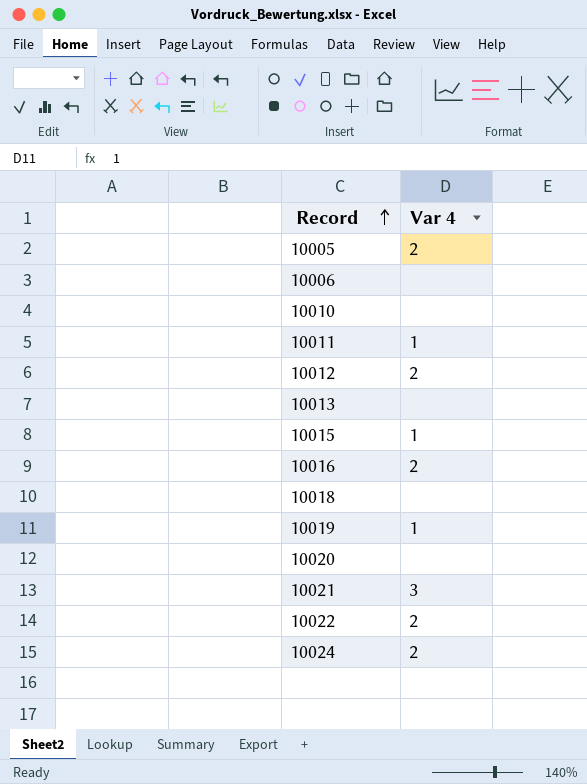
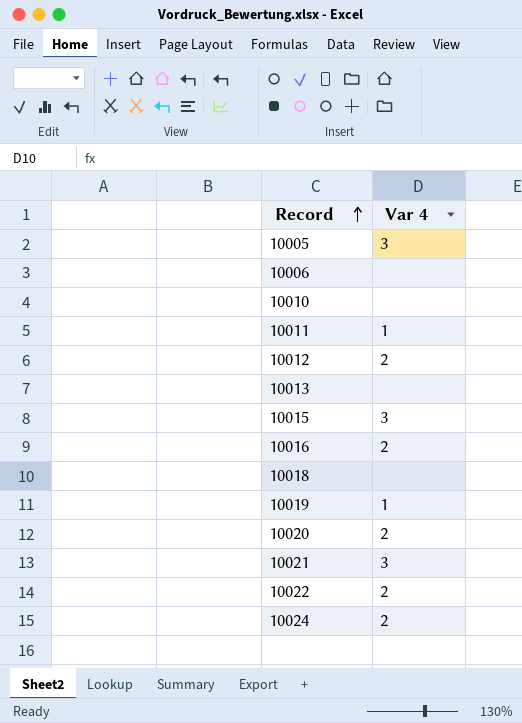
10005 | Var 4: 2 -> 3
10015 | Var 4: 1 -> 3
10020 | Var 4: none -> 2

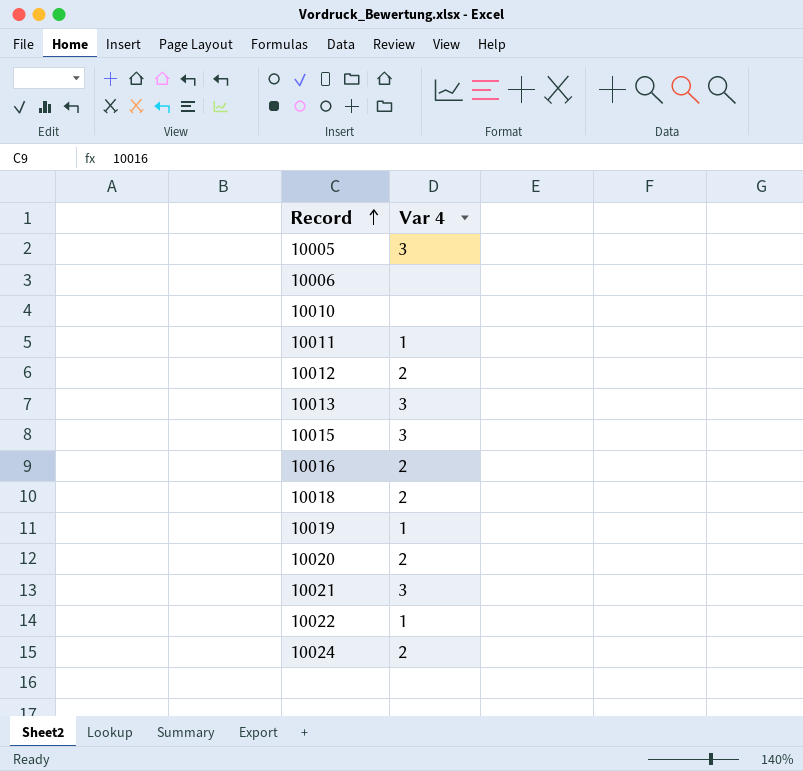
10013 | Var 4: none -> 3
10018 | Var 4: none -> 2
10022 | Var 4: 2 -> 1

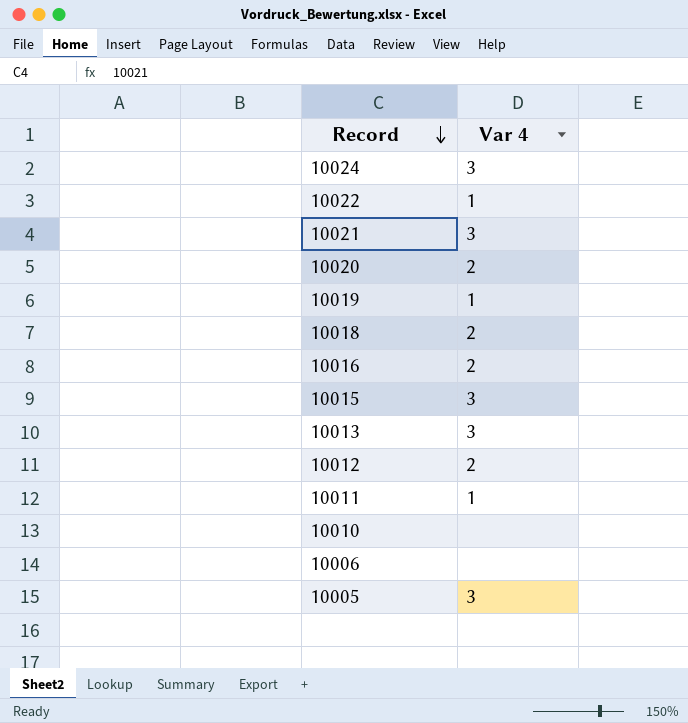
row order: Record ascending -> Record descending
10024 | Var 4: 2 -> 3

